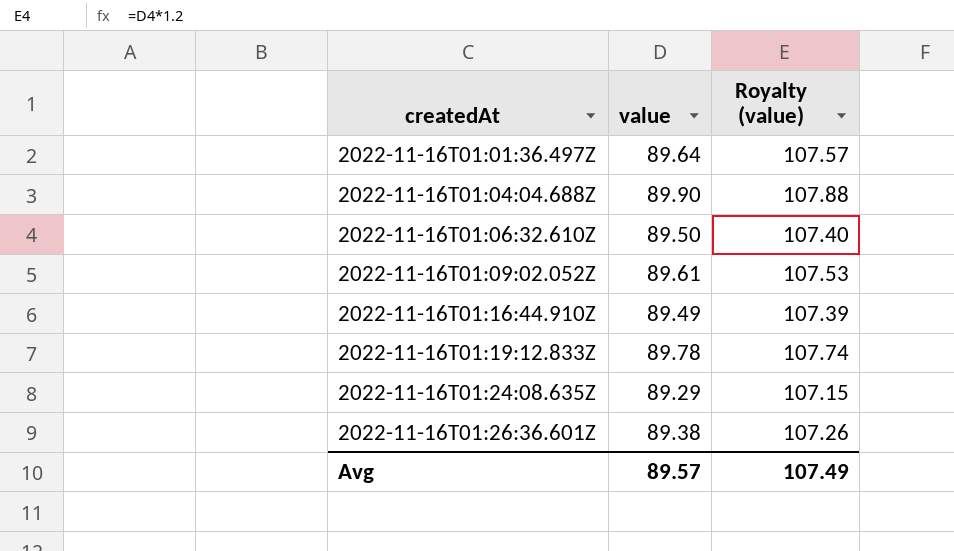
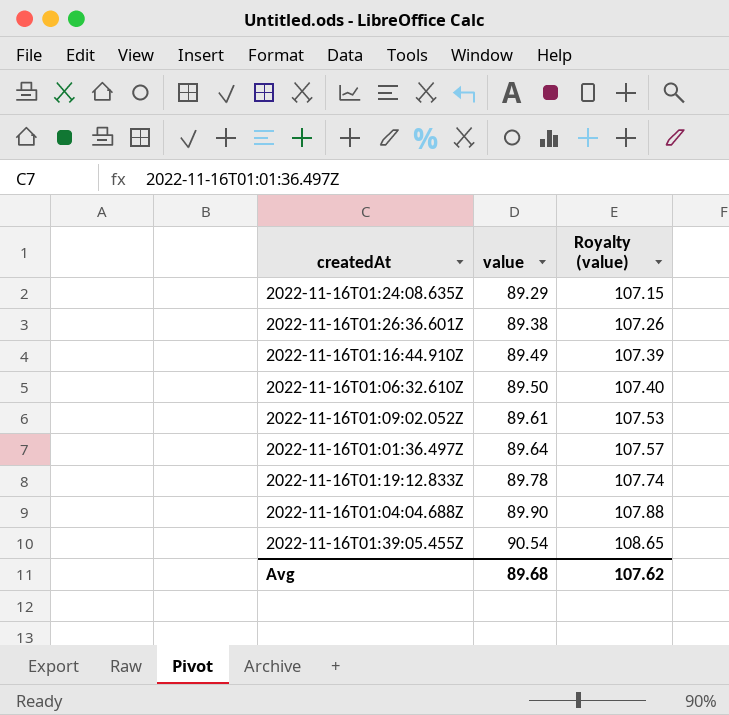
row order: createdAt ascending -> value ascending
row 2022-11-16T01:39:05.455Z: none -> 90.54 | 108.65
Avg | value: 89.57 -> 89.68
Avg | Royalty (value): 107.49 -> 107.62

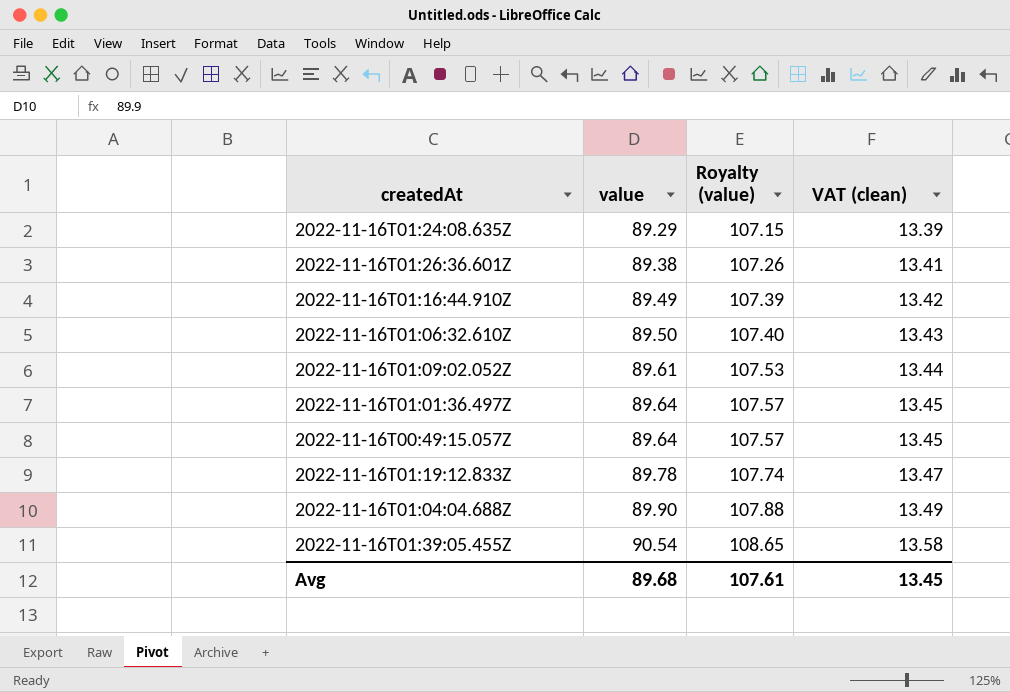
column VAT (clean) | formula: none -> [value] * 0.15
row 2022-11-16T00:49:15.057Z: none -> 89.64 | 107.57 | 13.45
Avg | Royalty (value): 107.62 -> 107.61

